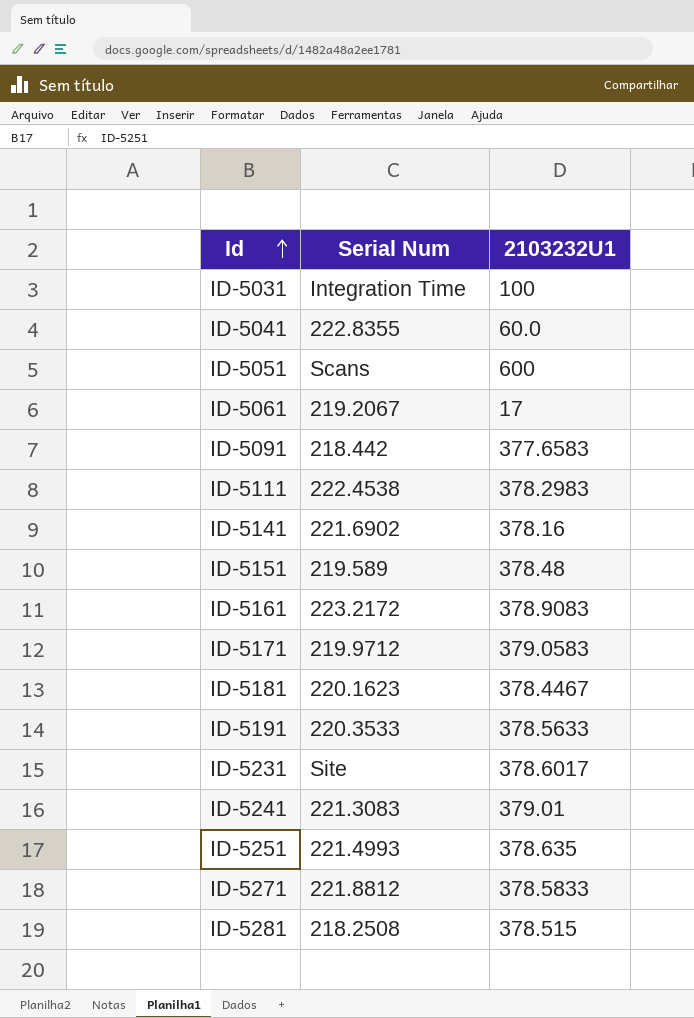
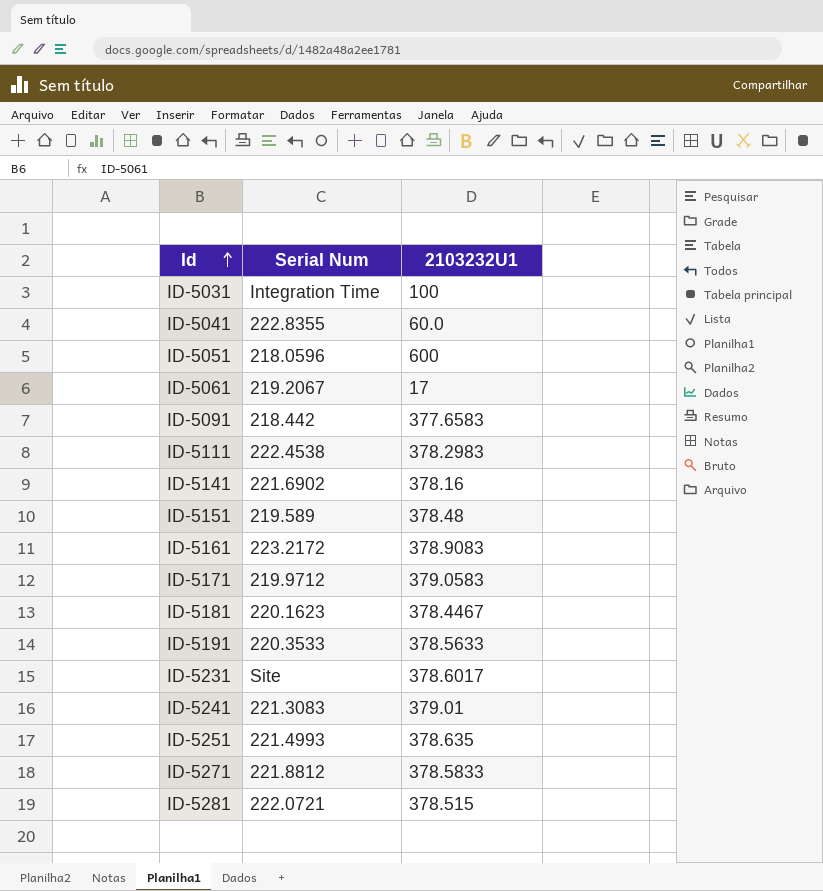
ID-5051 | Serial Num: Scans -> 218.0596
ID-5281 | Serial Num: 218.2508 -> 222.0721

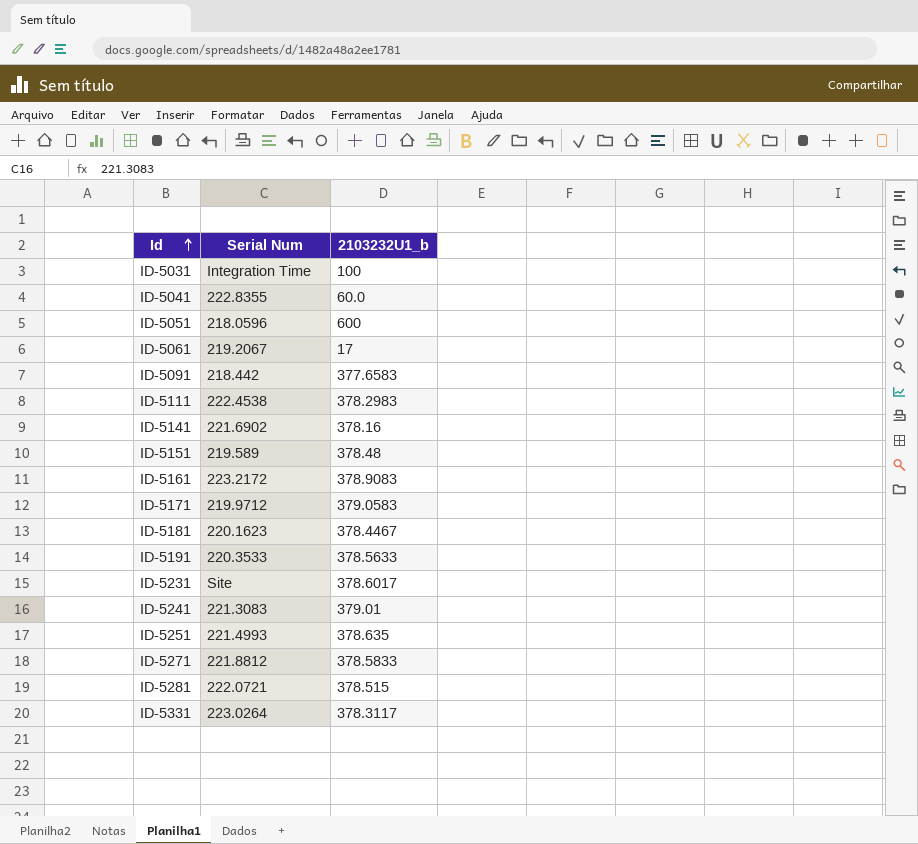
column name: 2103232U1 -> 2103232U1_b
row ID-5331: none -> 223.0264 | 378.3117

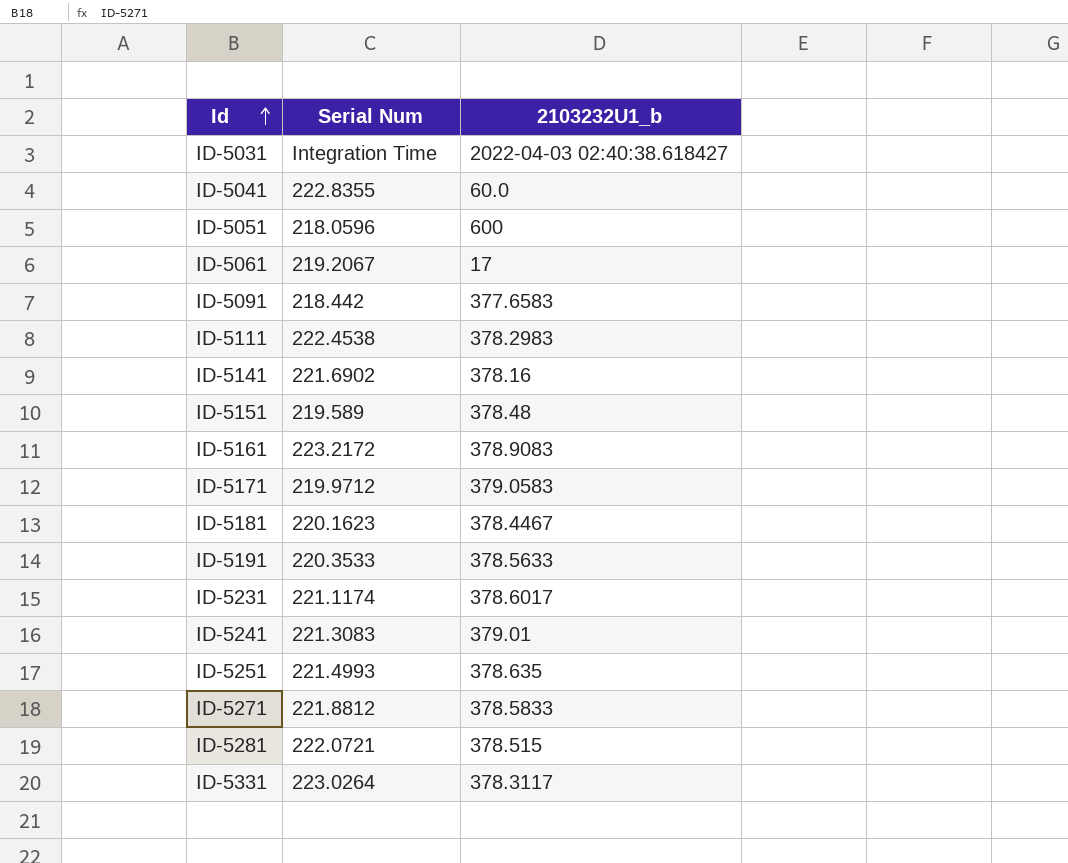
ID-5031 | 2103232U1_b: 100 -> 2022-04-03 02:40:38.618427
ID-5231 | Serial Num: Site -> 221.1174

